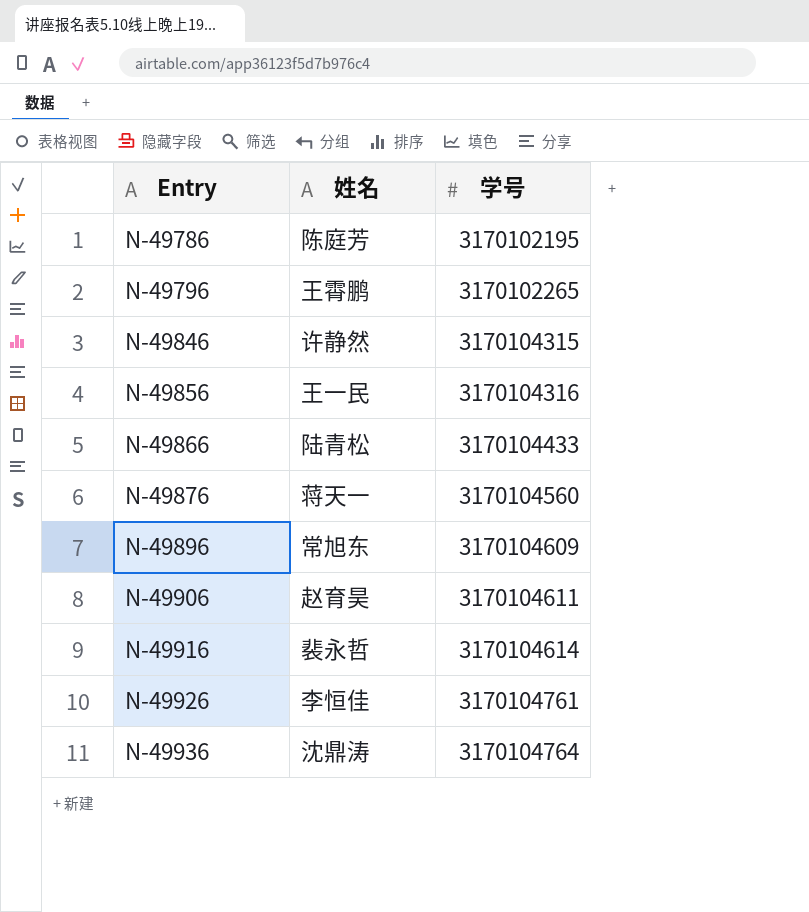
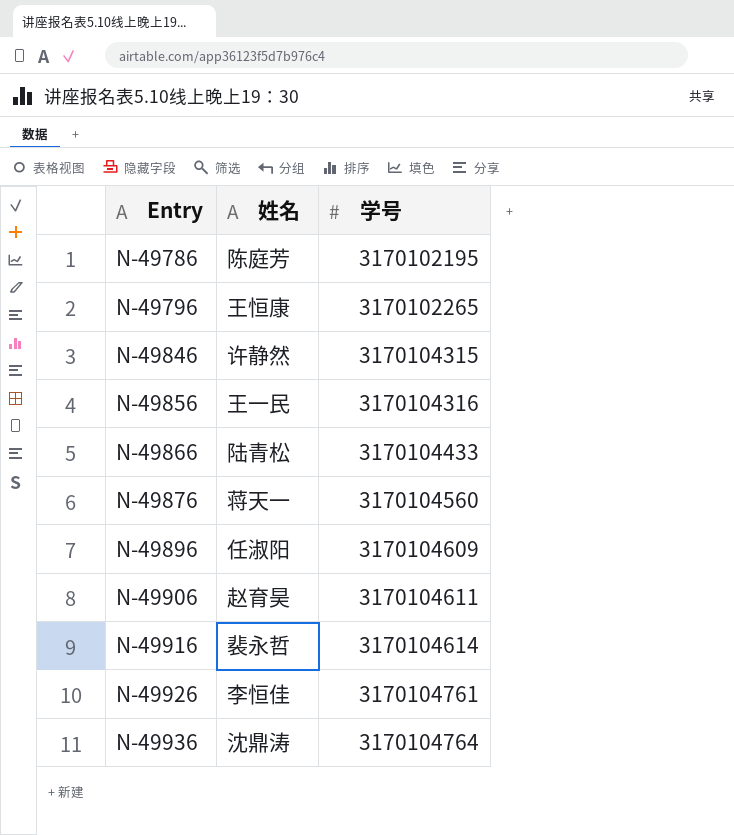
N-49796 | 姓名: 王霄鹏 -> 王恒康
N-49896 | 姓名: 常旭东 -> 任淑阳

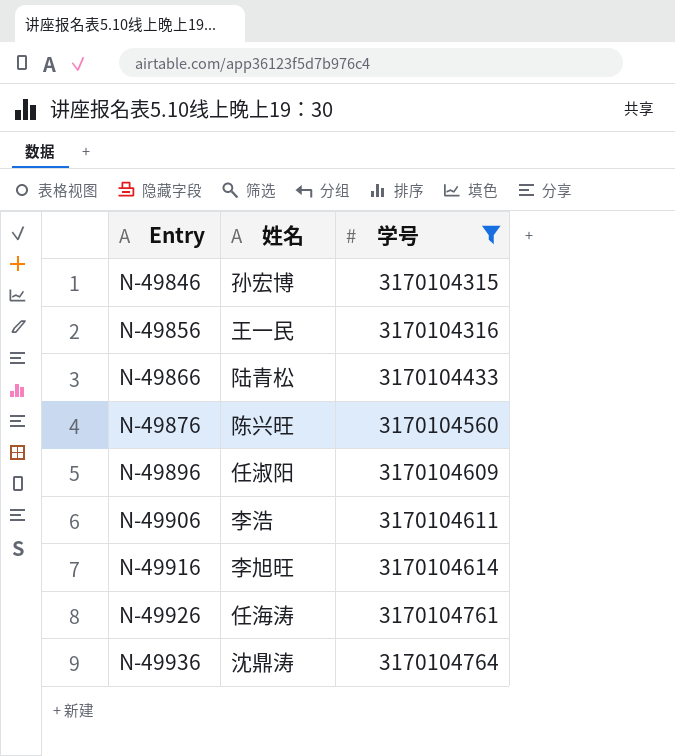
filter: none -> 学号 >= 3170104315
N-49846 | 姓名: 许静然 -> 孙宏博
N-49876 | 姓名: 蒋天一 -> 陈兴旺
N-49906 | 姓名: 赵育昊 -> 李浩
N-49916 | 姓名: 裴永哲 -> 李旭旺
N-49926 | 姓名: 李恒佳 -> 任海涛

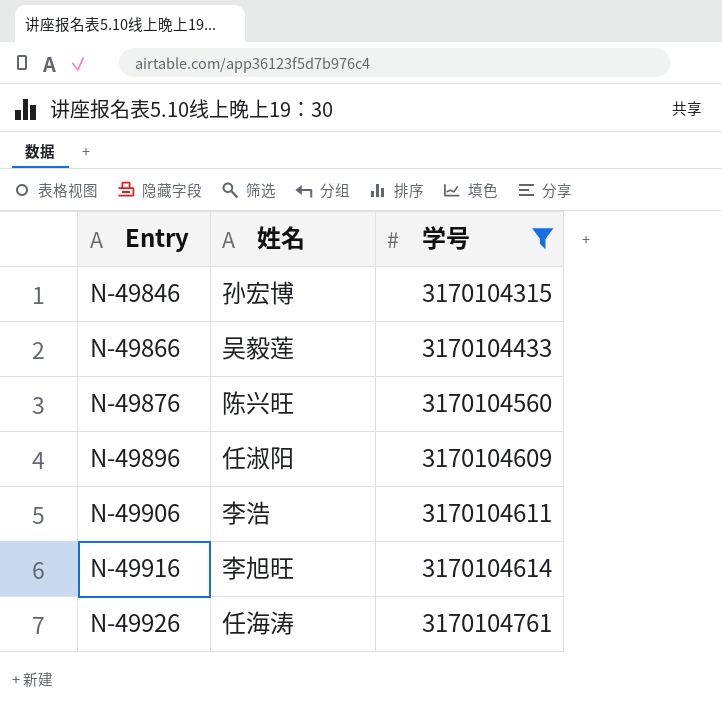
row N-49856: 王一民 | 3170104316 -> none
row N-49936: 沈鼎涛 | 3170104764 -> none
N-49866 | 姓名: 陆青松 -> 吴毅莲

